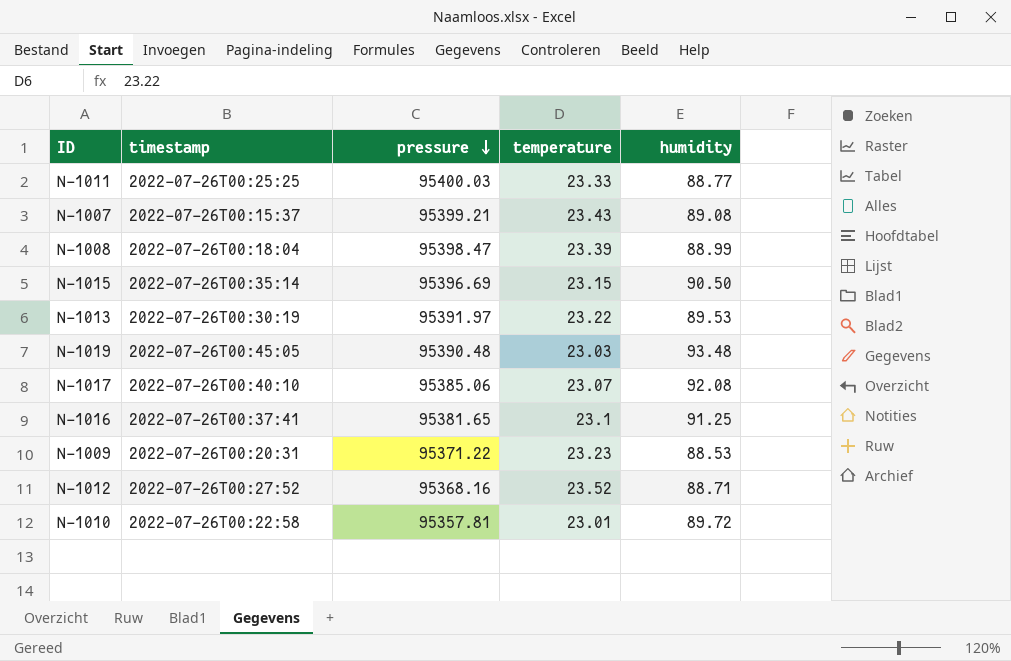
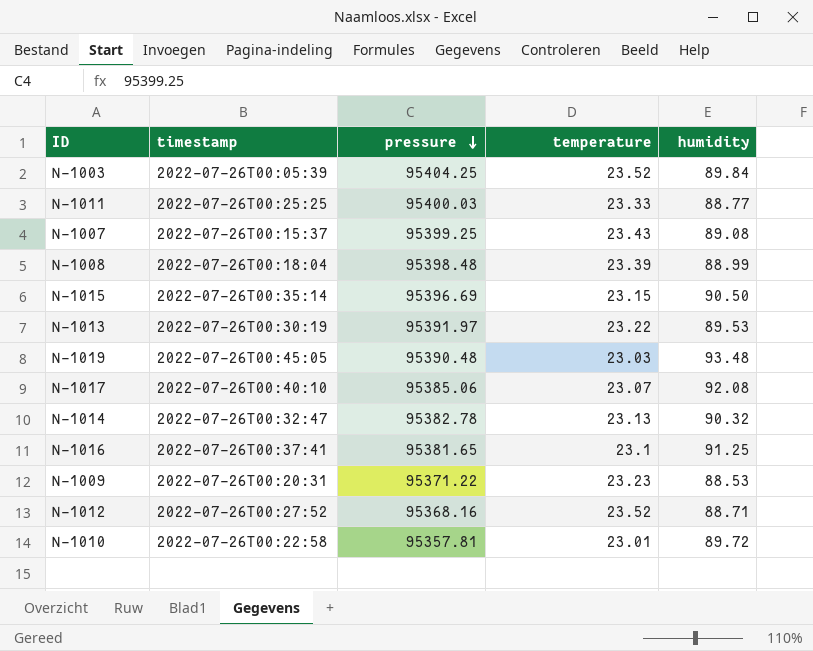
row N-1003: none -> 2022-07-26T00:05:39 | 95404.25 | 23.52 | 89.84
N-1007 | pressure: 95399.21 -> 95399.25
N-1008 | pressure: 95398.47 -> 95398.48
row N-1014: none -> 2022-07-26T00:32:47 | 95382.78 | 23.13 | 90.32

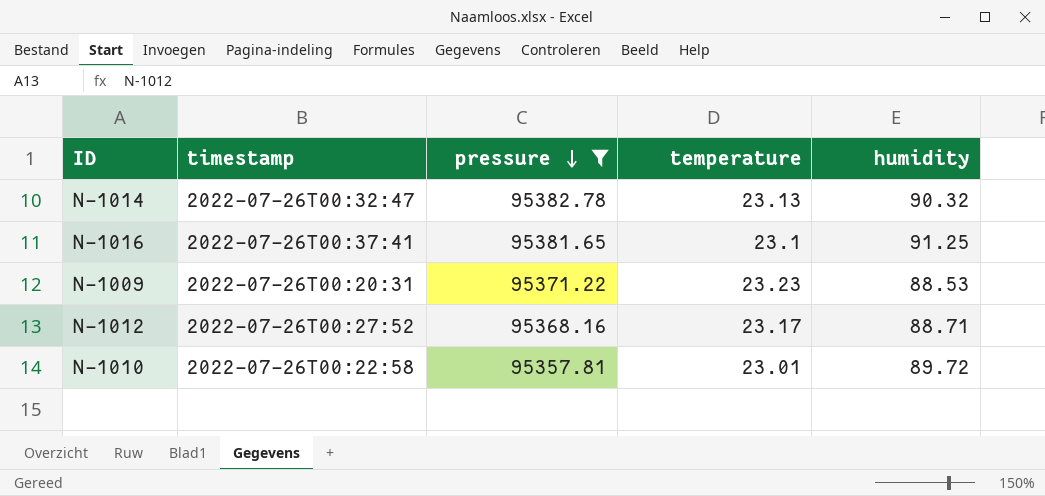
filter: none -> pressure <= 95382.78
N-1012 | temperature: 23.52 -> 23.17

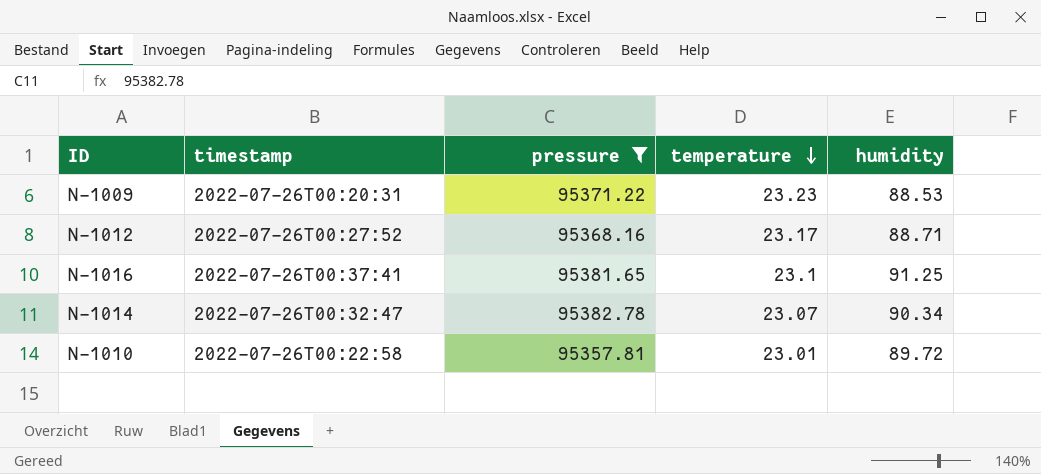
row order: pressure descending -> temperature descending
N-1014 | temperature: 23.13 -> 23.07
N-1014 | humidity: 90.32 -> 90.34

